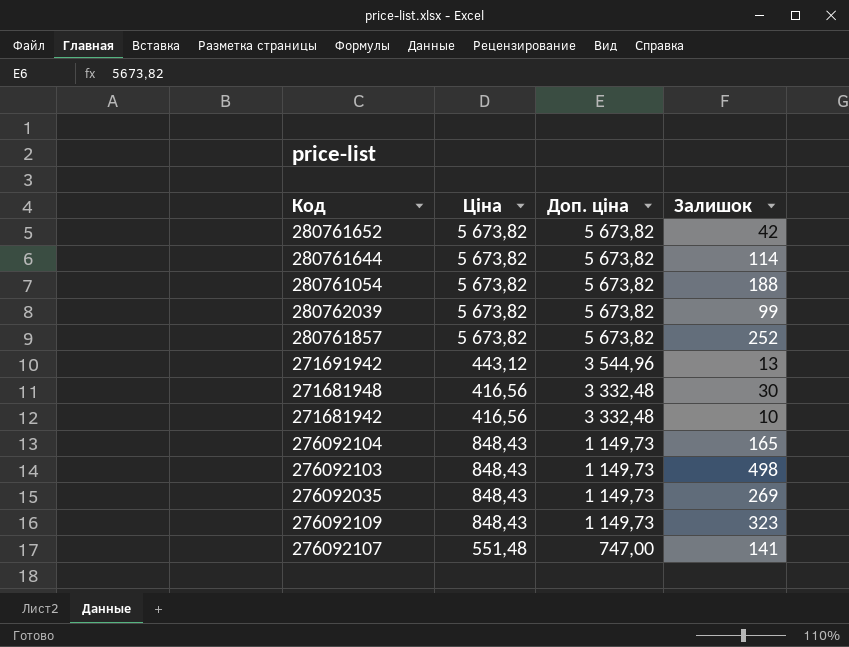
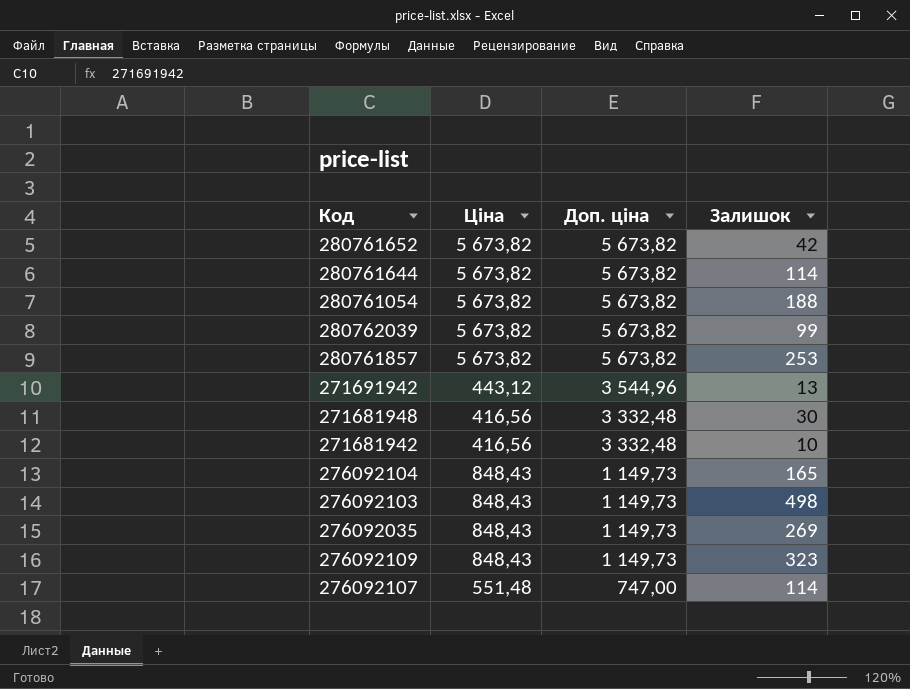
280761857 | Залишок: 252 -> 253
276092107 | Залишок: 141 -> 114

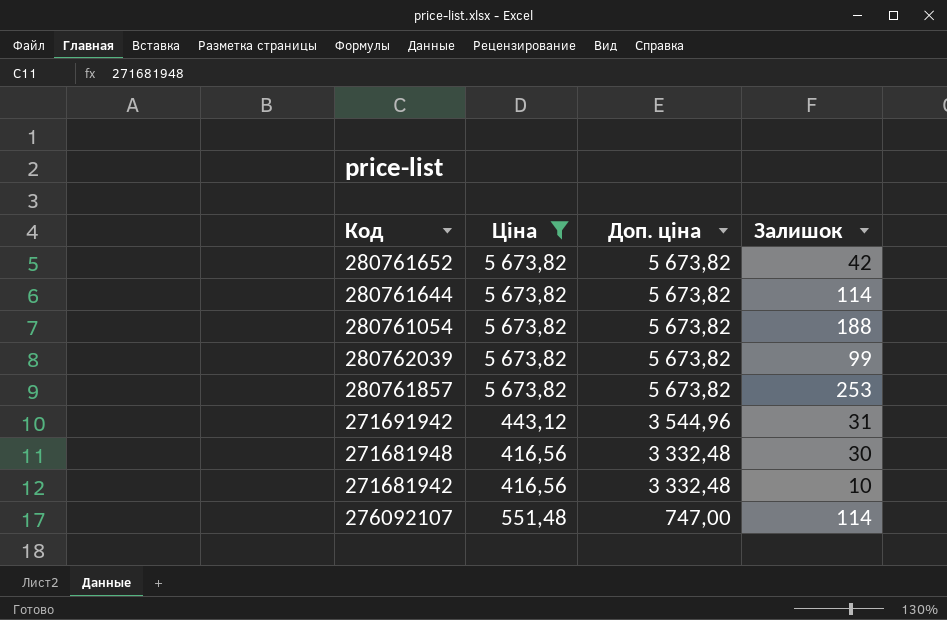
filter: none -> Ціна != 848,43
271691942 | Залишок: 13 -> 31

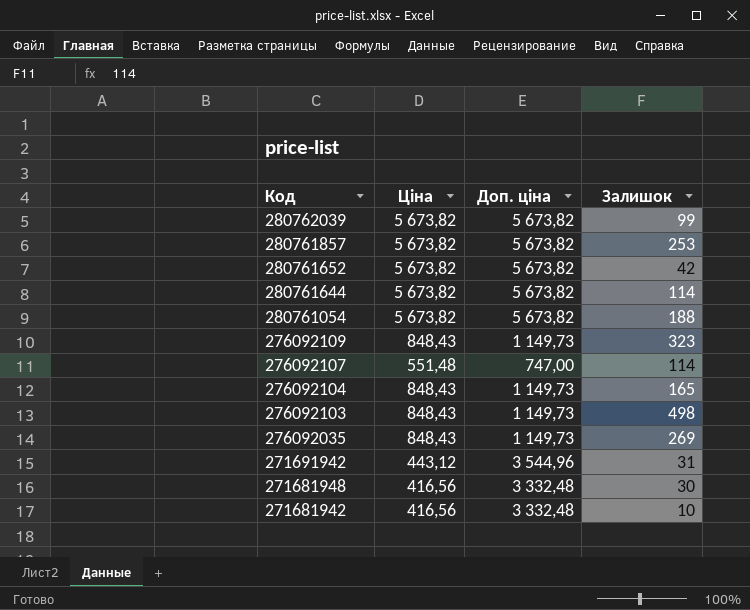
filter: Ціна != 848,43 -> none
row order: Доп. ціна descending -> Код descending

